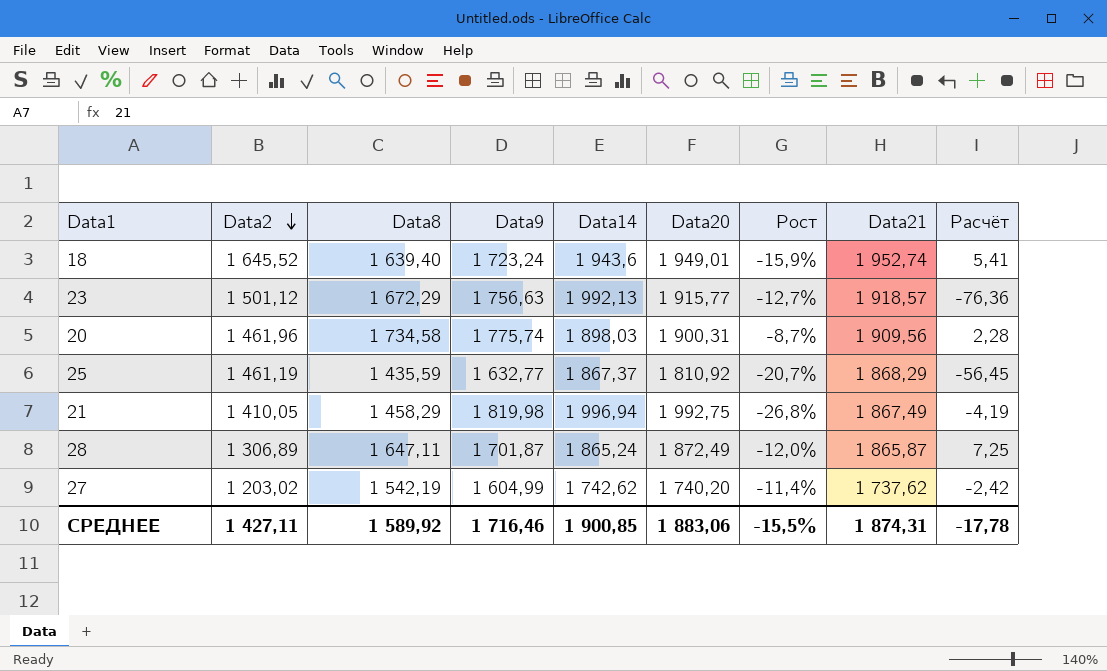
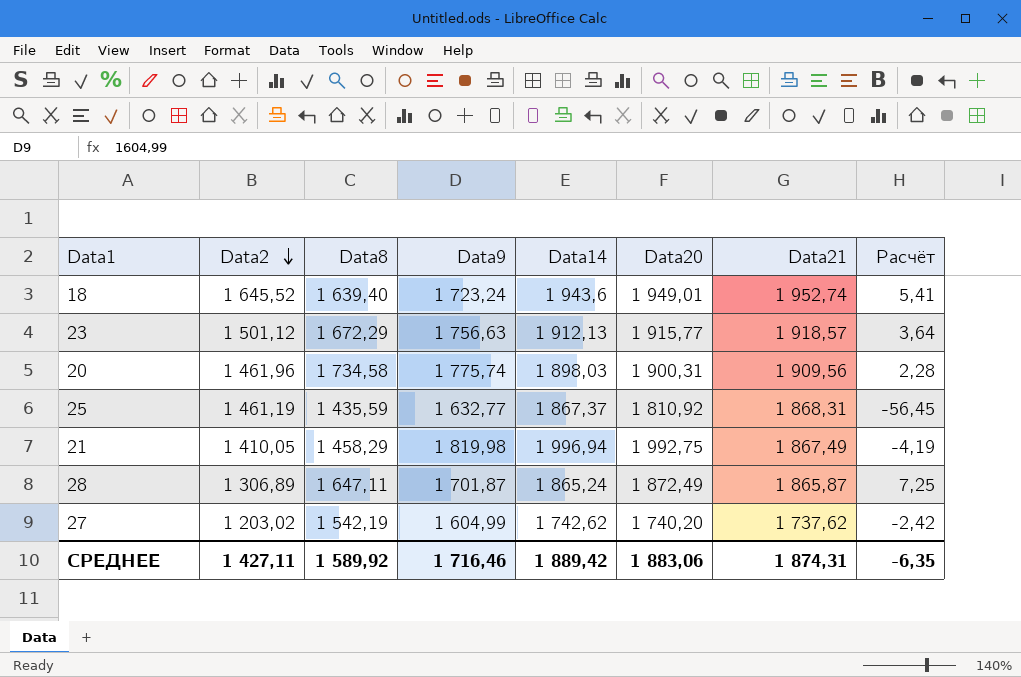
column Рост | formula: ([Data8] - [Data20]) / [Data20] -> none
23 | Data14: 1 992,13 -> 1 912,13
23 | Расчёт: -76,36 -> 3,64
25 | Data21: 1 868,29 -> 1 868,31
СРЕДНЕЕ | Data14: 1 900,85 -> 1 889,42
СРЕДНЕЕ | Расчёт: -17,78 -> -6,35

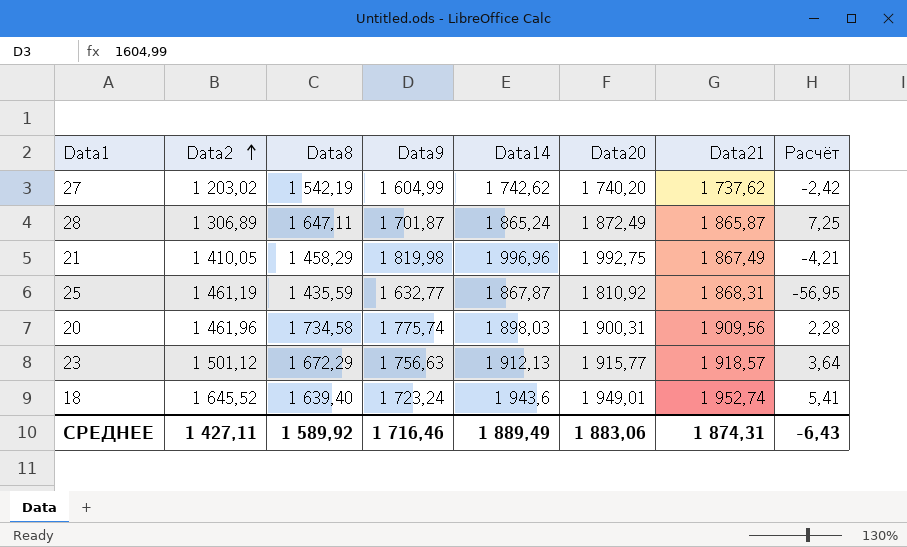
row order: Data2 descending -> Data2 ascending
21 | Data14: 1 996,94 -> 1 996,96
21 | Расчёт: -4,19 -> -4,21
25 | Data14: 1 867,37 -> 1 867,87
25 | Расчёт: -56,45 -> -56,95
СРЕДНЕЕ | Data14: 1 889,42 -> 1 889,49
СРЕДНЕЕ | Расчёт: -6,35 -> -6,43

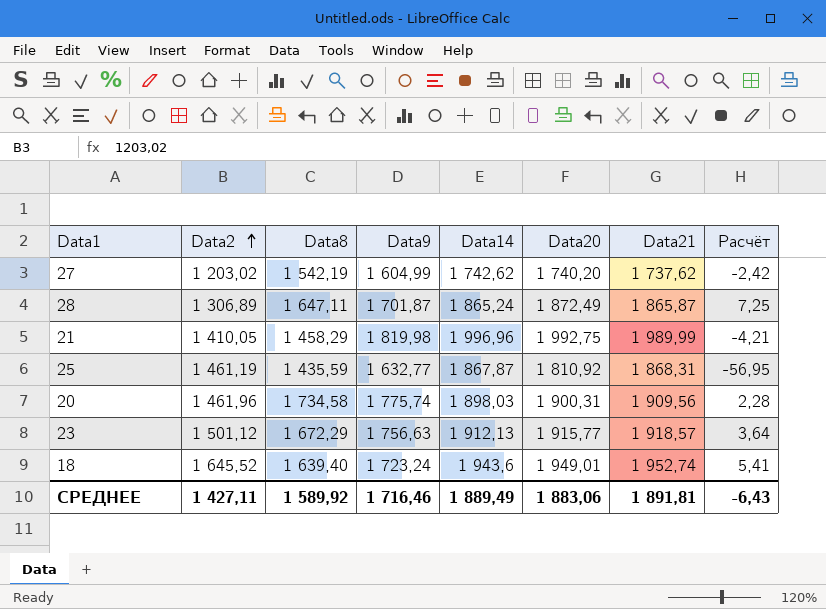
21 | Data21: 1 867,49 -> 1 989,99
СРЕДНЕЕ | Data21: 1 874,31 -> 1 891,81

